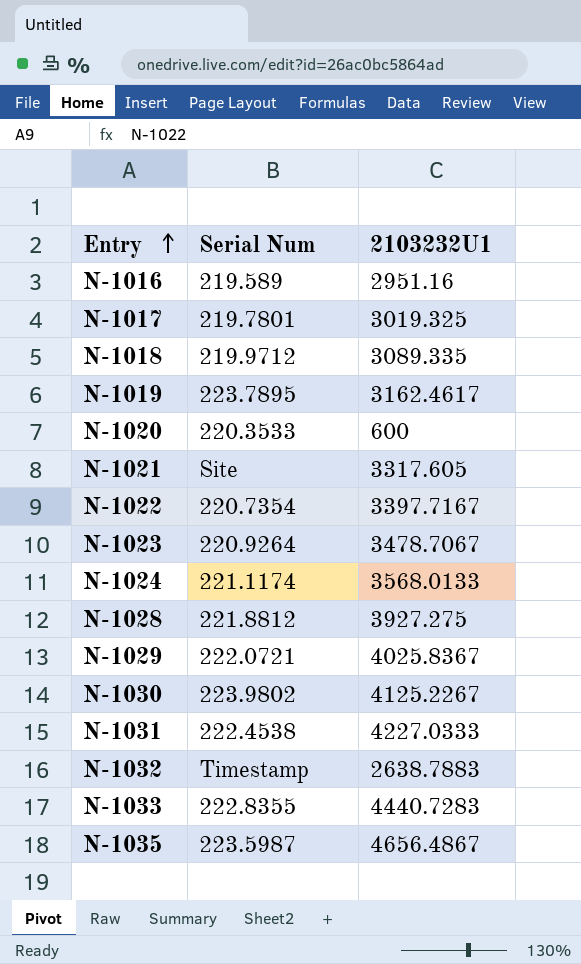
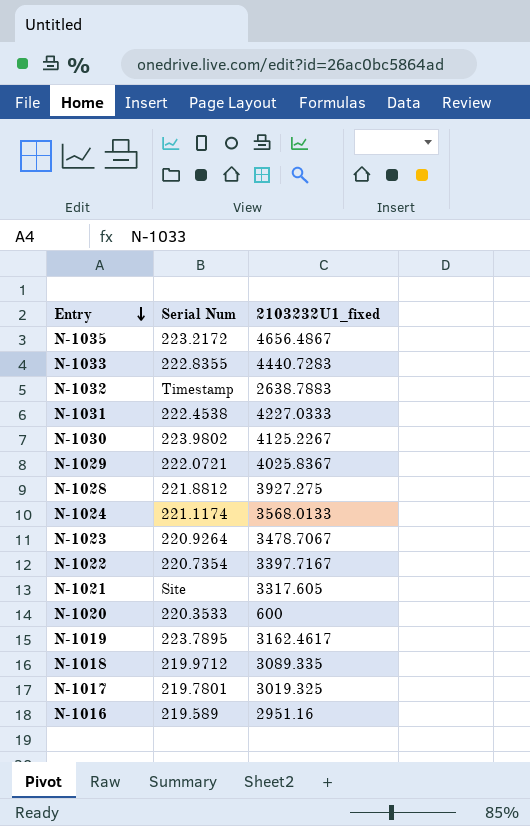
row order: Entry ascending -> Entry descending
column name: 2103232U1 -> 2103232U1_fixed
N-1035 | Serial Num: 223.5987 -> 223.2172

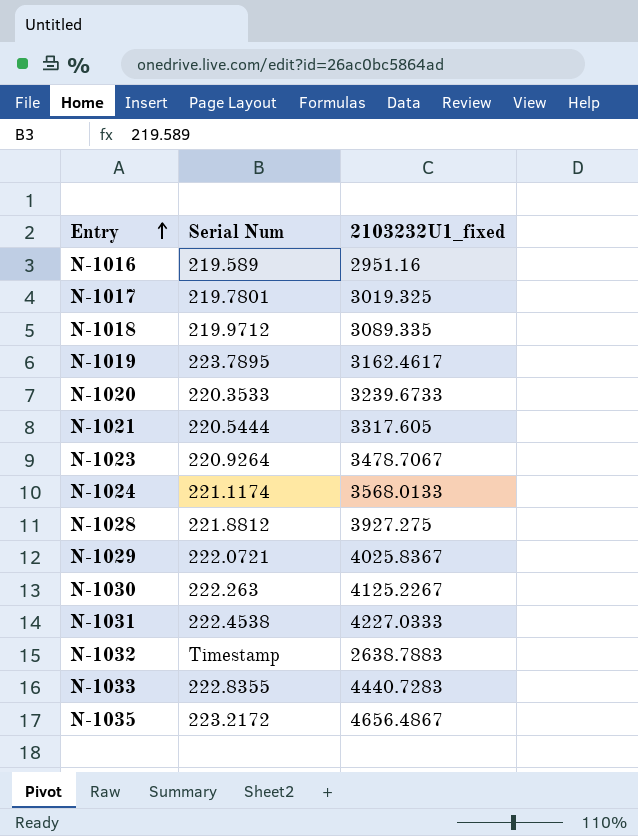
row order: Entry descending -> Entry ascending
row N-1022: 220.7354 | 3397.7167 -> none
N-1020 | 2103232U1_fixed: 600 -> 3239.6733
N-1021 | Serial Num: Site -> 220.5444
N-1030 | Serial Num: 223.9802 -> 222.263

